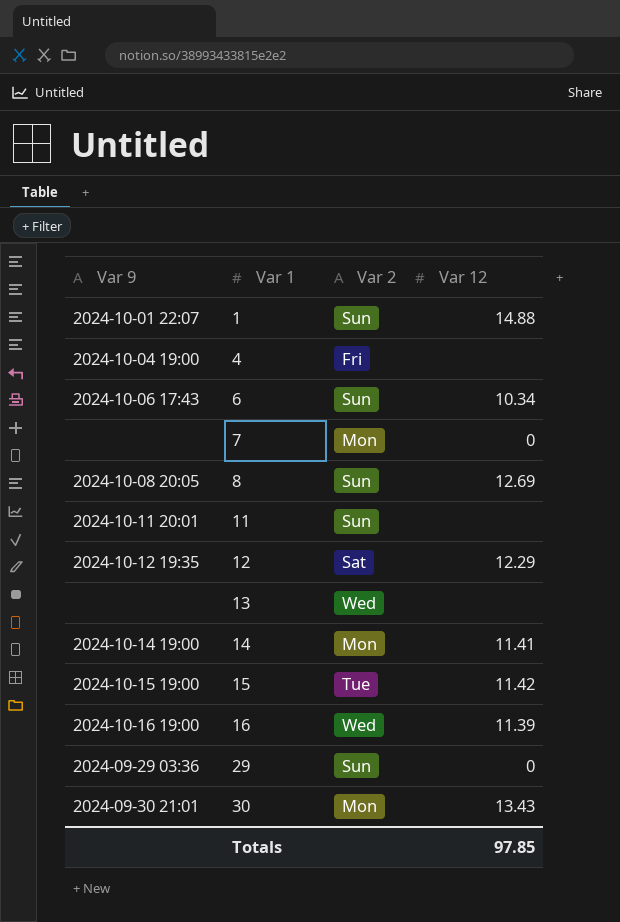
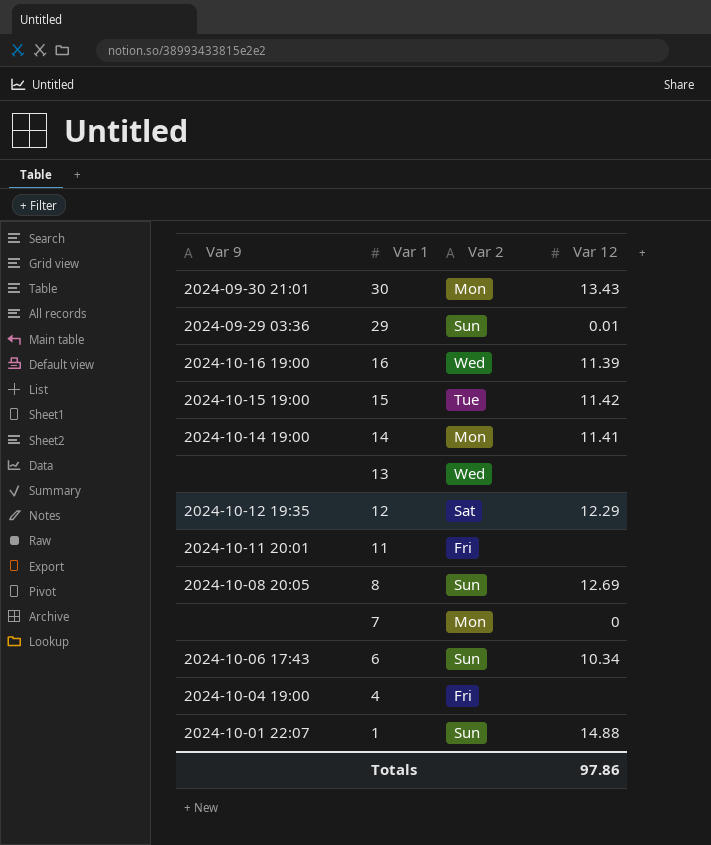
row order: Var 1 ascending -> Var 1 descending
29 | Var 12: 0 -> 0.01
11 | Var 2: Sun -> Fri
Totals | Var 12: 97.85 -> 97.86

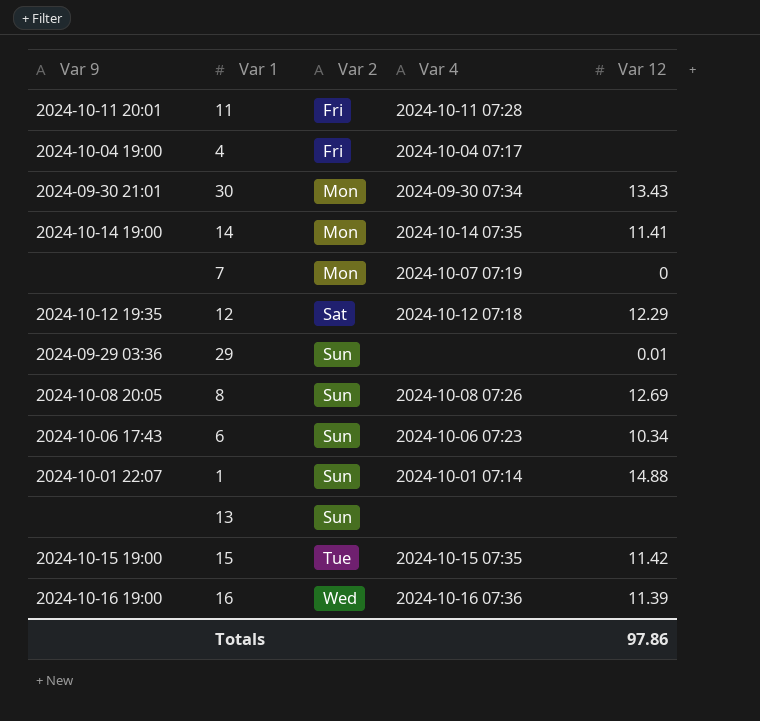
row order: Var 1 descending -> Var 2 ascending
column Var 4 | position: none -> 4
13 | Var 2: Wed -> Sun

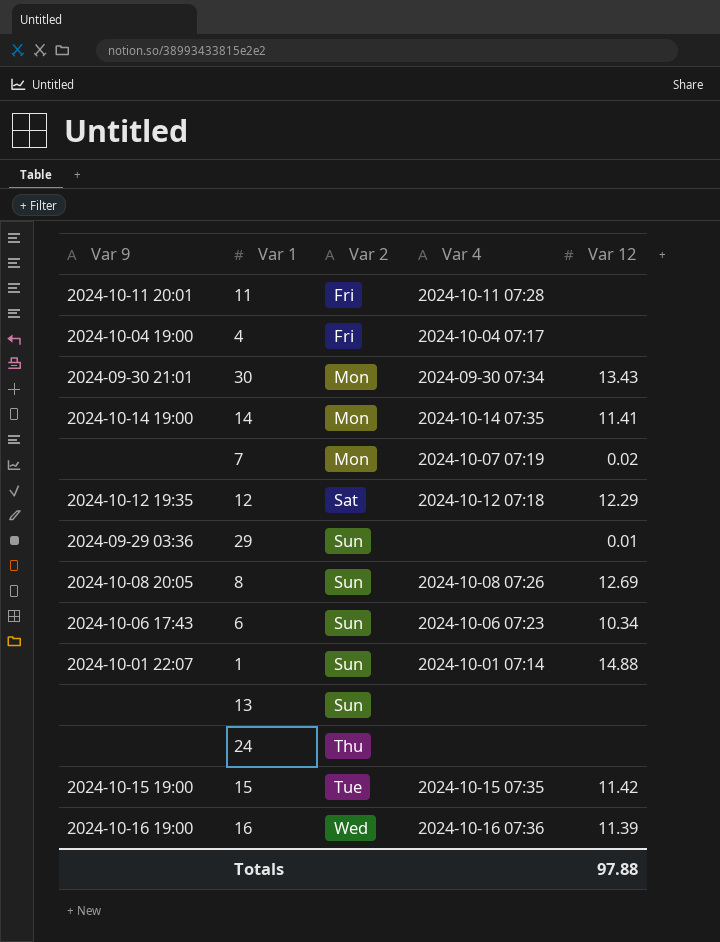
7 | Var 12: 0 -> 0.02
row 24: none -> none | Thu | none | none
Totals | Var 12: 97.86 -> 97.88

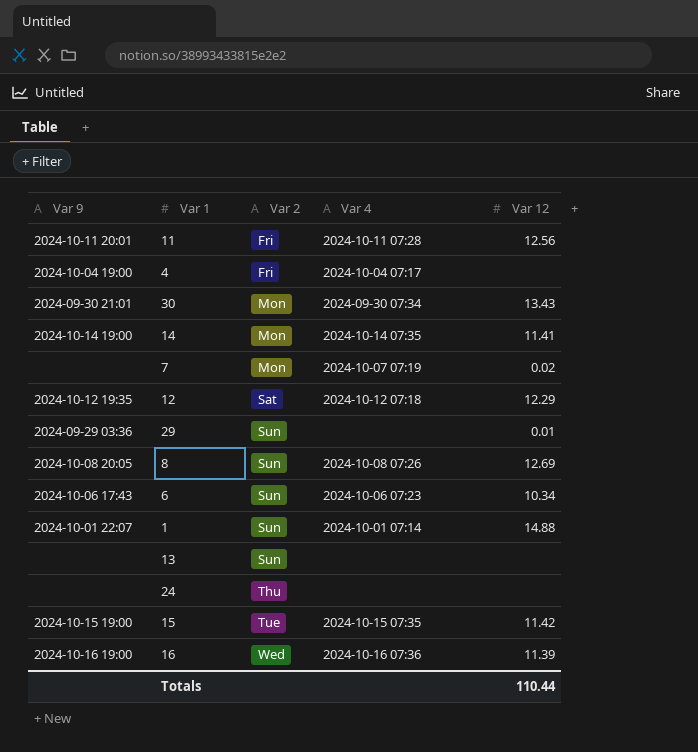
11 | Var 12: none -> 12.56
Totals | Var 12: 97.88 -> 110.44

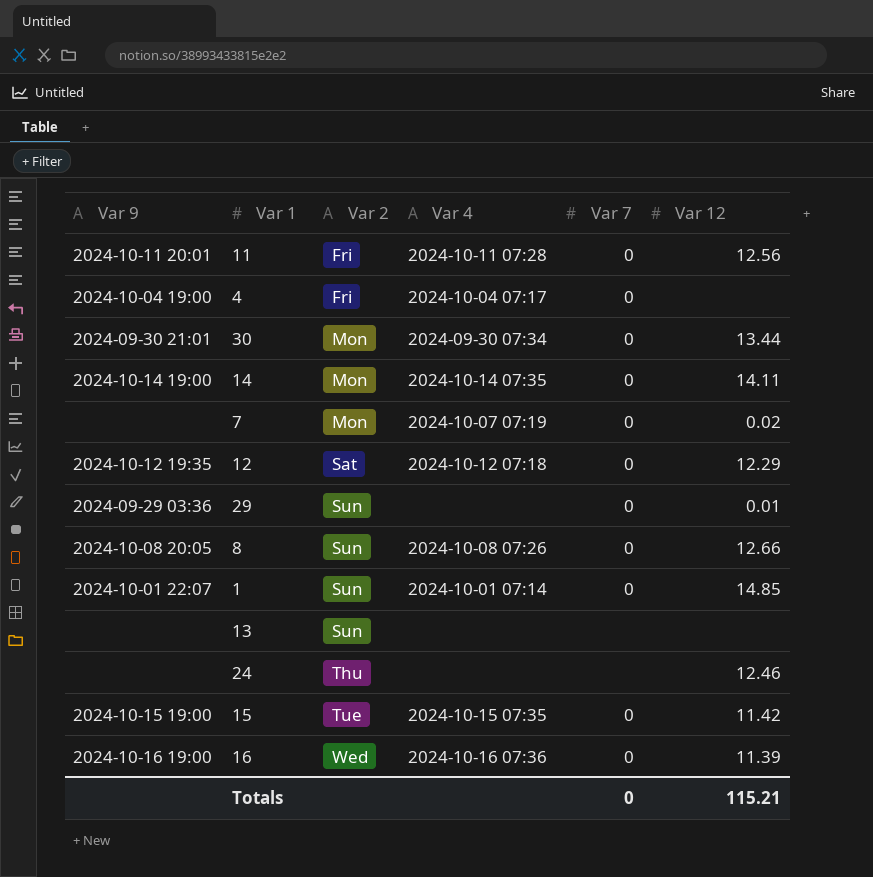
column Var 7 | position: none -> 5
row 6: 2024-10-06 17:43 | Sun | 2024-10-06 07:23 | 10.34 -> none
30 | Var 12: 13.43 -> 13.44
14 | Var 12: 11.41 -> 14.11
8 | Var 12: 12.69 -> 12.66
1 | Var 12: 14.88 -> 14.85
24 | Var 12: none -> 12.46
Totals | Var 12: 110.44 -> 115.21

